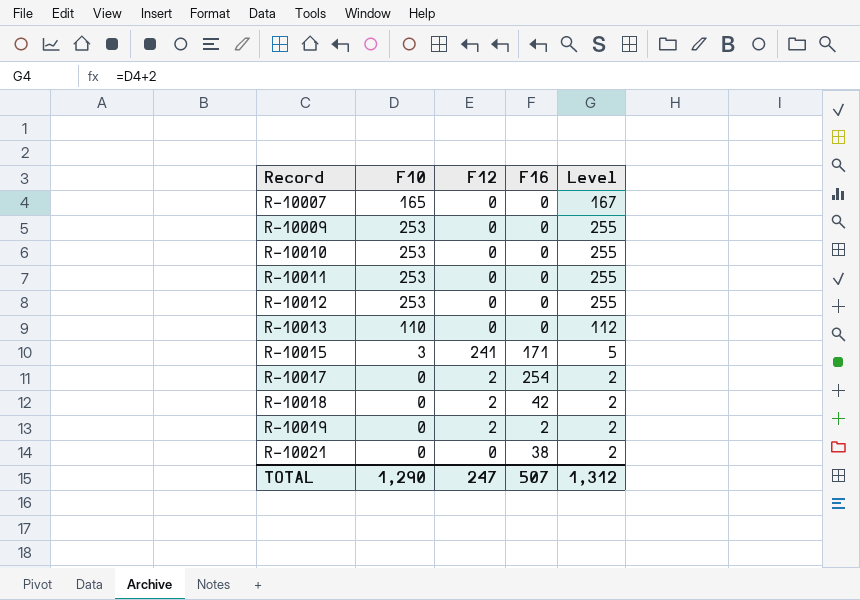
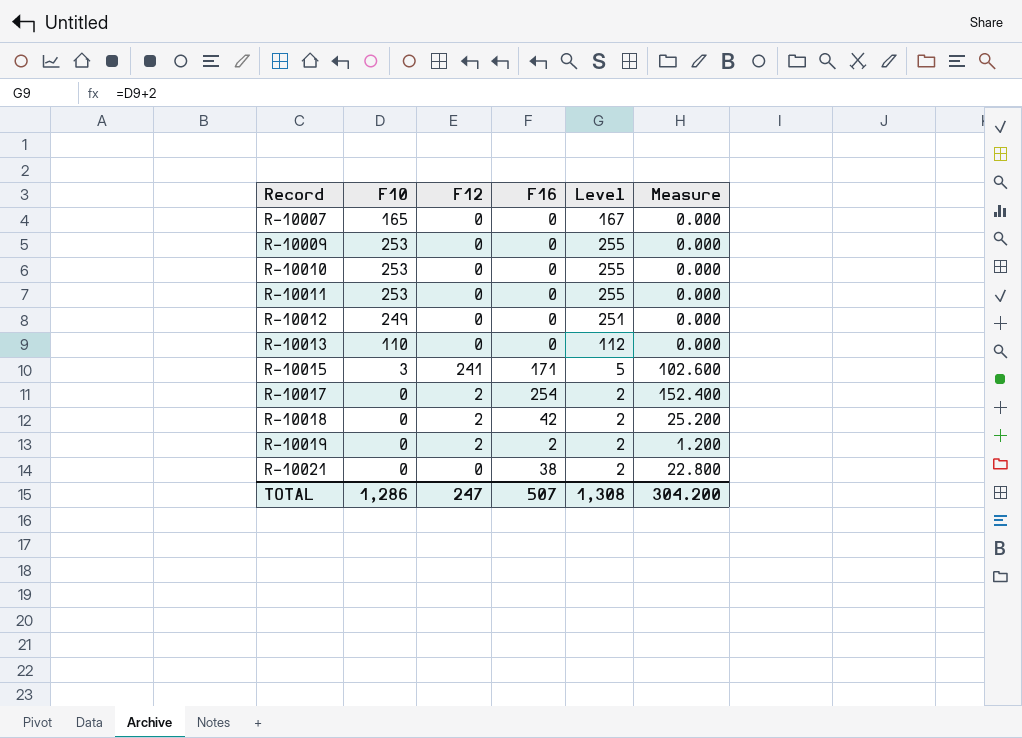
column Measure | formula: none -> [F16] * 0.6
R-10012 | F10: 253 -> 249
R-10012 | Level: 255 -> 251
TOTAL | F10: 1,290 -> 1,286
TOTAL | Level: 1,312 -> 1,308

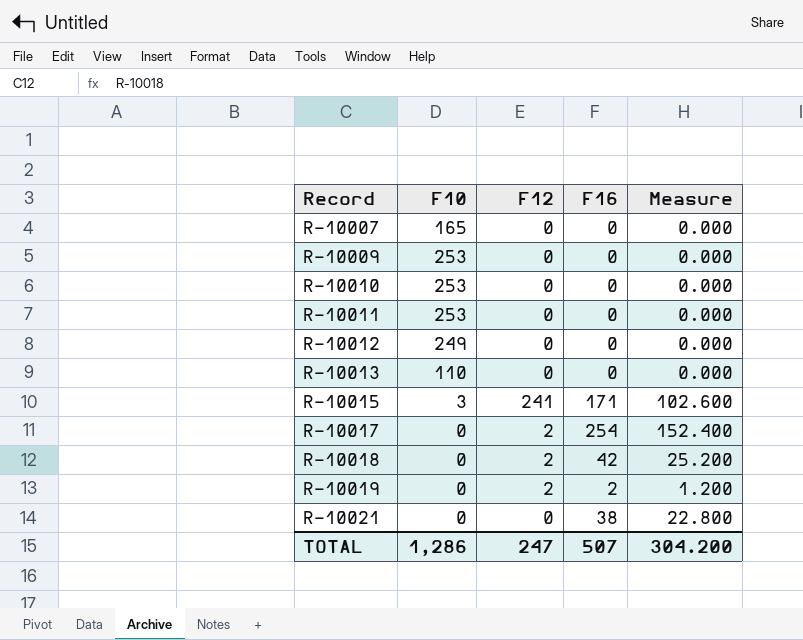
column Level | formula: [F10] + 2 -> none

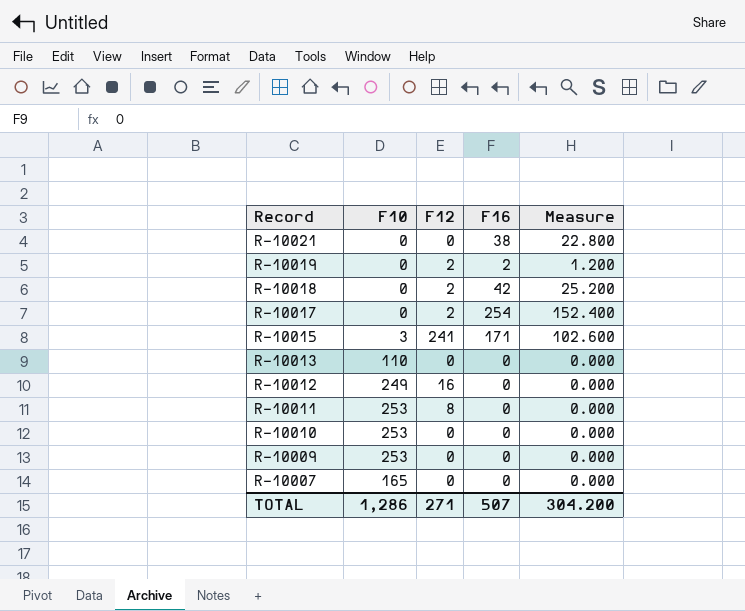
row order: Record ascending -> Record descending
R-10012 | F12: 0 -> 16
R-10011 | F12: 0 -> 8
TOTAL | F12: 247 -> 271

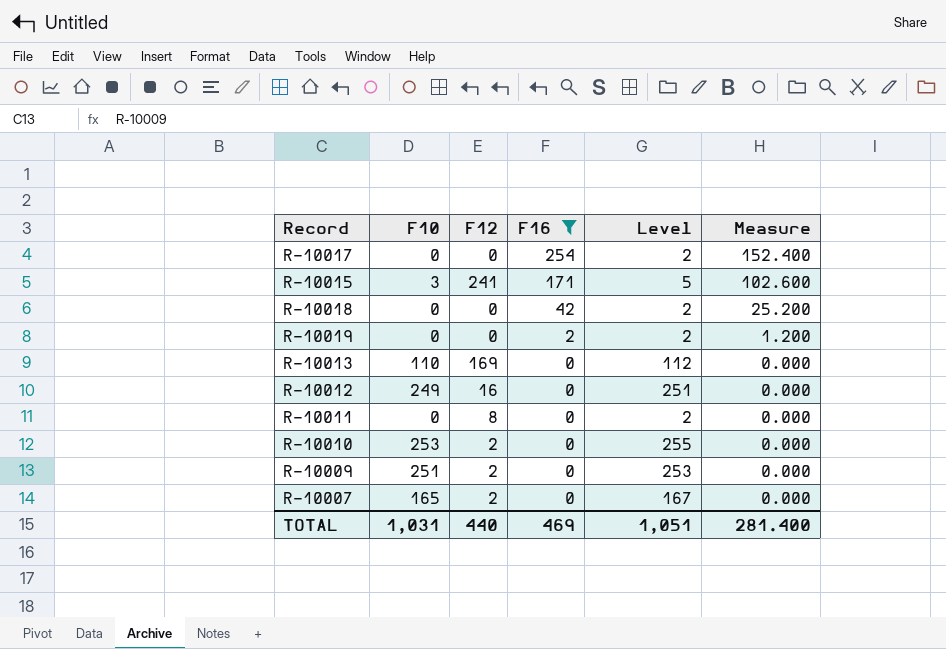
filter: none -> F16 != 38
row order: Record descending -> F16 descending
column Level | formula: none -> [F10] + 2
R-10017 | F12: 2 -> 0
R-10018 | F12: 2 -> 0
R-10019 | F12: 2 -> 0
R-10013 | F12: 0 -> 169
R-10011 | F10: 253 -> 0
R-10010 | F12: 0 -> 2
R-10009 | F10: 253 -> 251
R-10009 | F12: 0 -> 2
R-10007 | F12: 0 -> 2
TOTAL | F10: 1,286 -> 1,031
TOTAL | F12: 271 -> 440
TOTAL | F16: 507 -> 469
TOTAL | Measure: 304.200 -> 281.400

